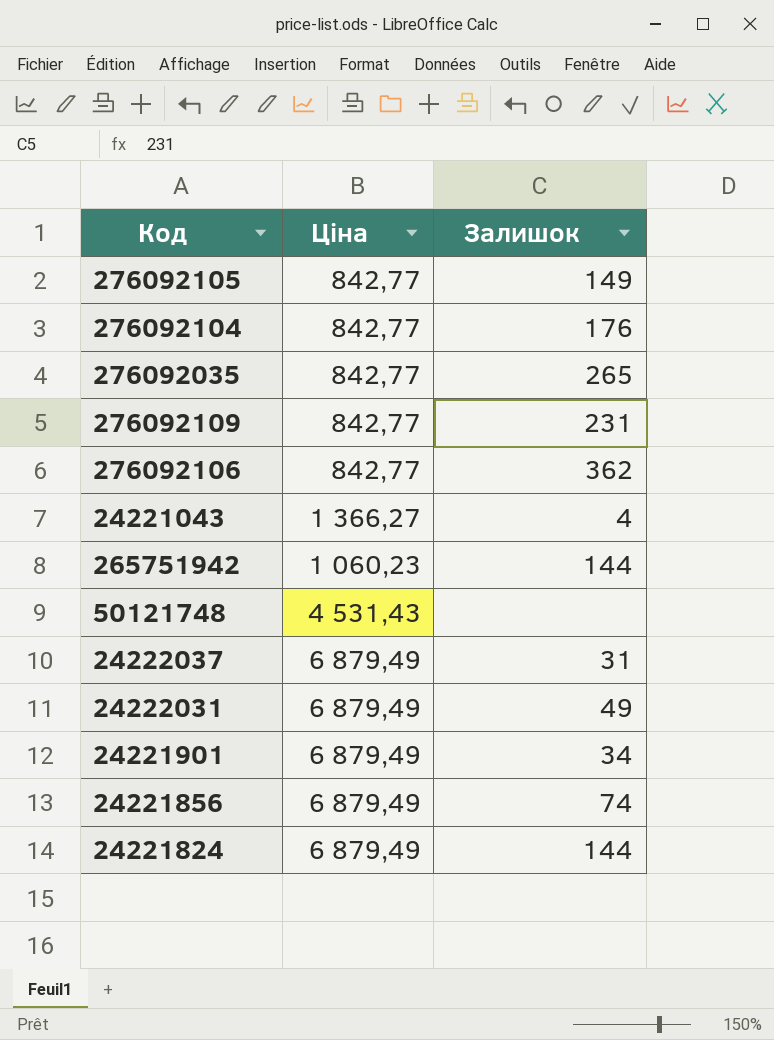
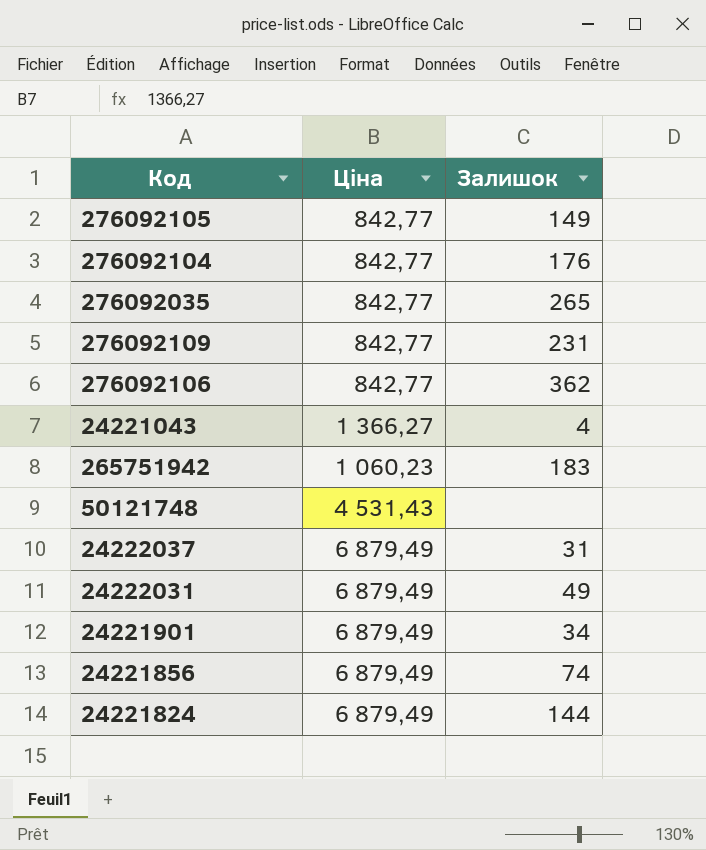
265751942 | Залишок: 144 -> 183

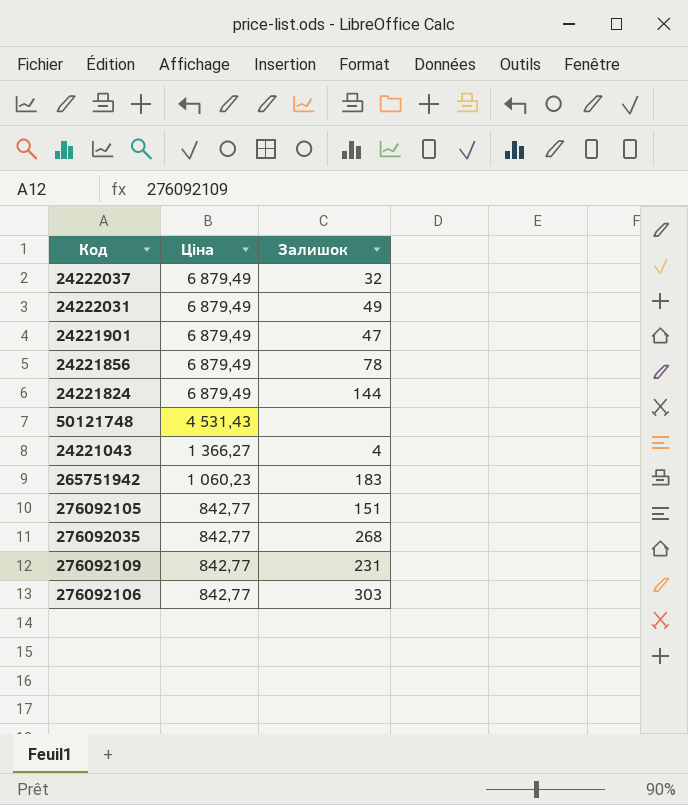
row order: none -> Ціна descending
row 276092104: 842,77 | 176 -> none
24222037 | Залишок: 31 -> 32
24221901 | Залишок: 34 -> 47
24221856 | Залишок: 74 -> 78
276092105 | Залишок: 149 -> 151
276092035 | Залишок: 265 -> 268
276092106 | Залишок: 362 -> 303

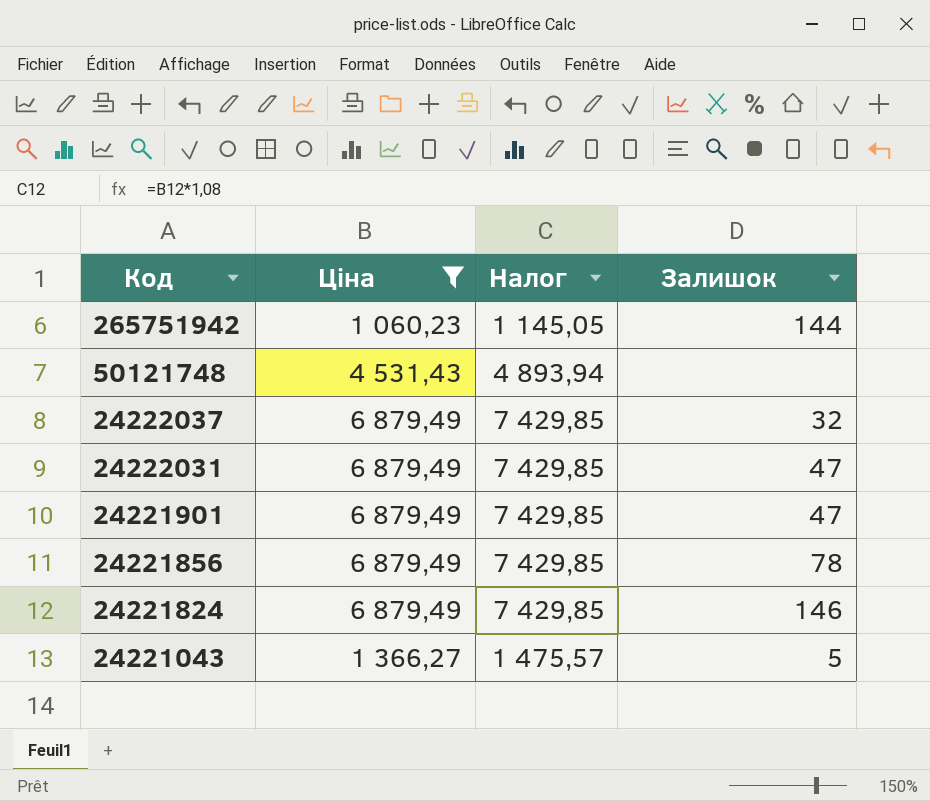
filter: none -> Ціна != 842,77
row order: Ціна descending -> Код descending
column Налог | formula: none -> [Ціна] * 1,08
265751942 | Залишок: 183 -> 144
24222031 | Залишок: 49 -> 47
24221824 | Залишок: 144 -> 146
24221043 | Залишок: 4 -> 5

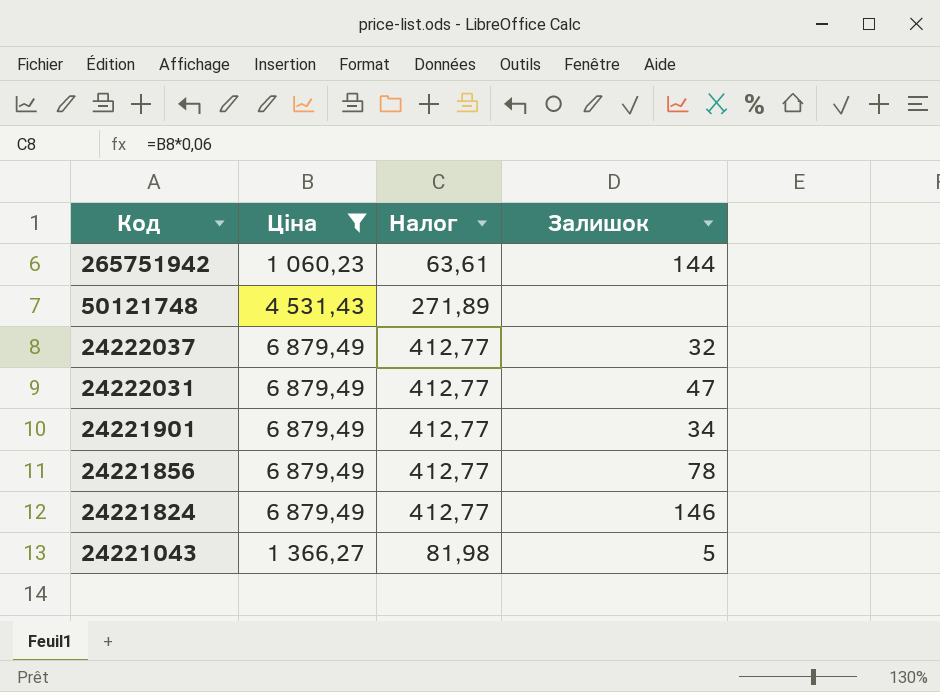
column Налог | formula: [Ціна] * 1,08 -> [Ціна] * 0,06
24221901 | Залишок: 47 -> 34

